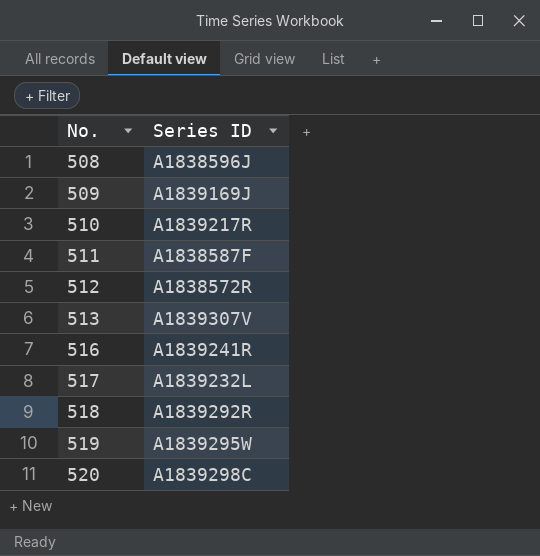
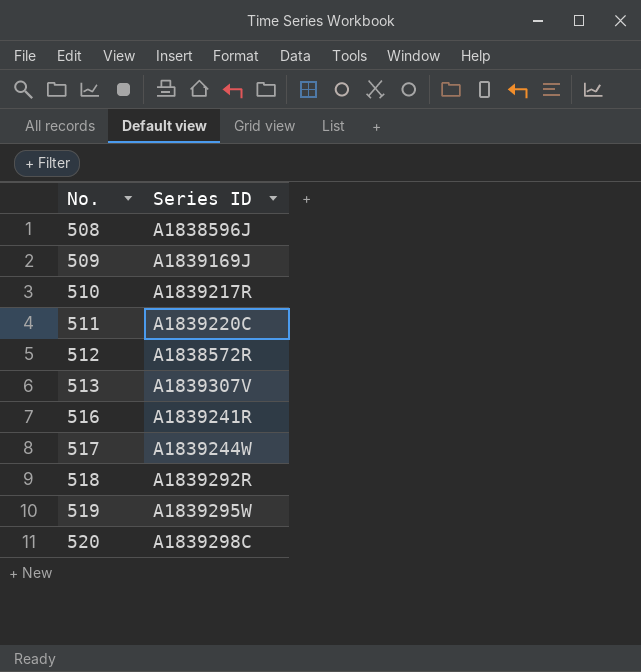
511 | Series ID: A1838587F -> A1839220C
517 | Series ID: A1839232L -> A1839244W

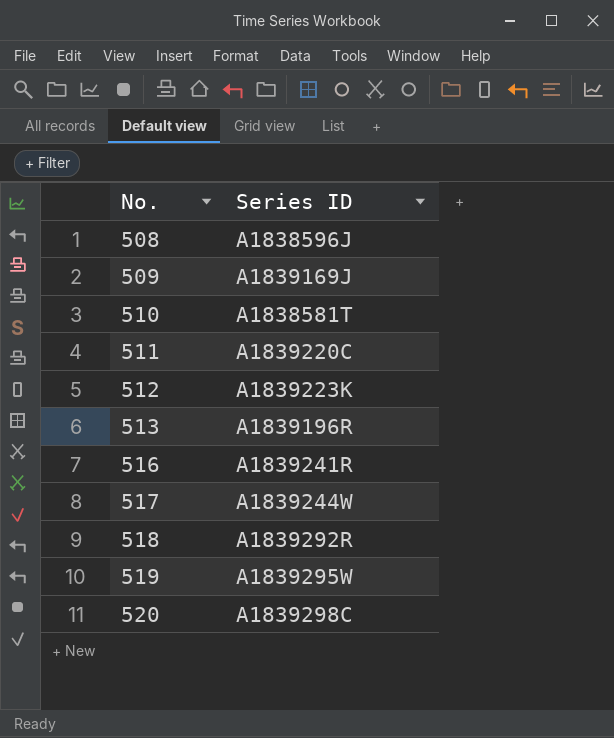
510 | Series ID: A1839217R -> A1838581T
512 | Series ID: A1838572R -> A1839223K
513 | Series ID: A1839307V -> A1839196R

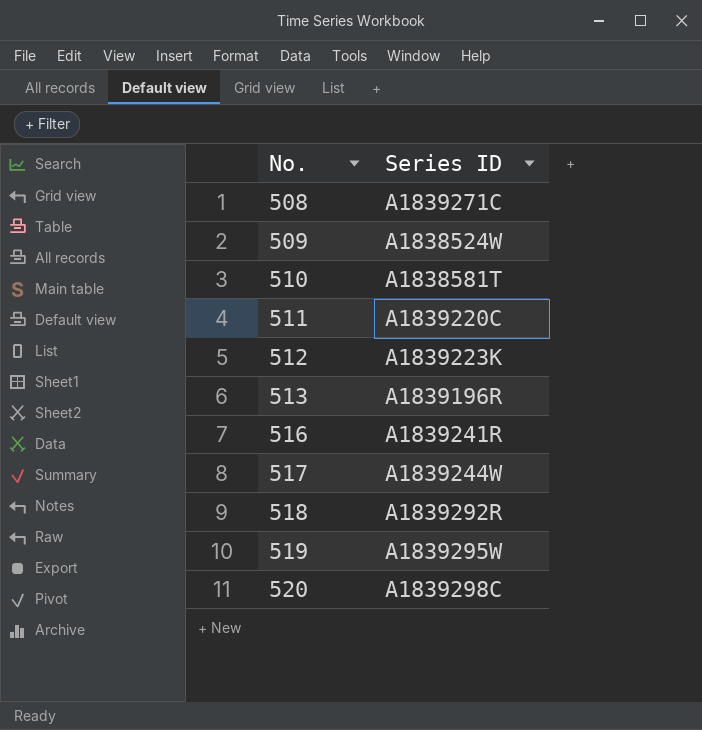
508 | Series ID: A1838596J -> A1839271C
509 | Series ID: A1839169J -> A1838524W

